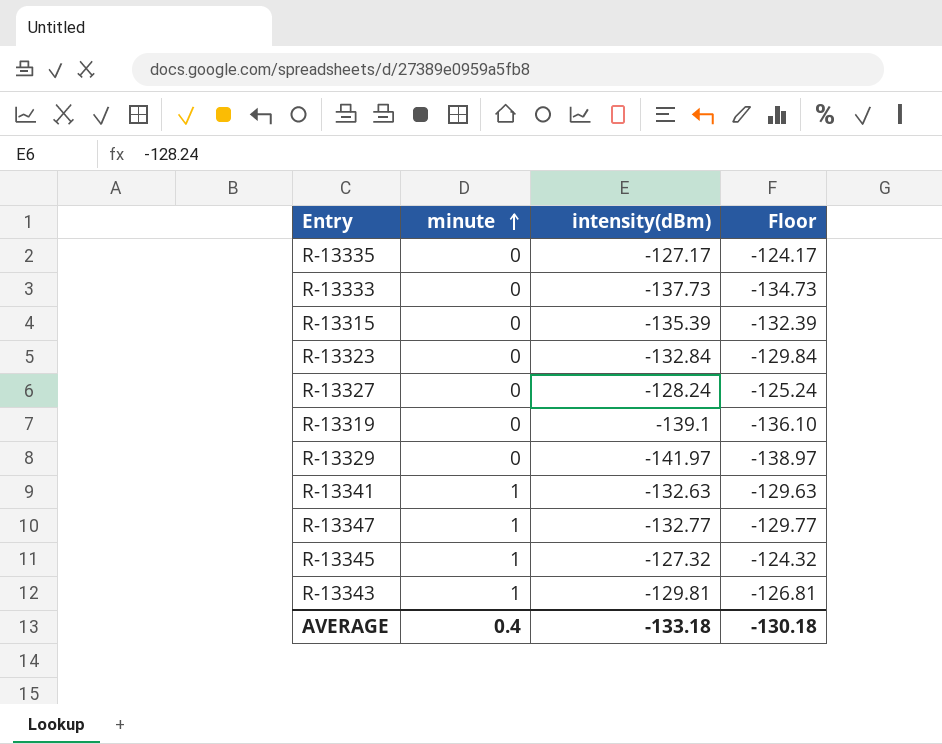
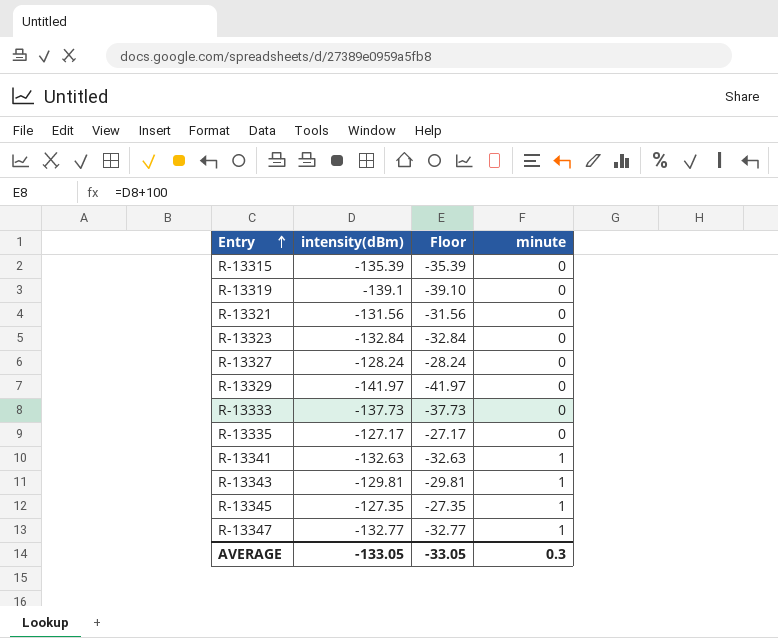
row order: minute ascending -> Entry ascending
column Floor | formula: [intensity(dBm)] + 3 -> [intensity(dBm)] + 100
column minute | position: 2 -> 4
row R-13321: none -> -131.56 | -31.56 | 0
R-13345 | intensity(dBm): -127.32 -> -127.35
AVERAGE | intensity(dBm): -133.18 -> -133.05
AVERAGE | Floor: -130.18 -> -33.05
AVERAGE | minute: 0.4 -> 0.3

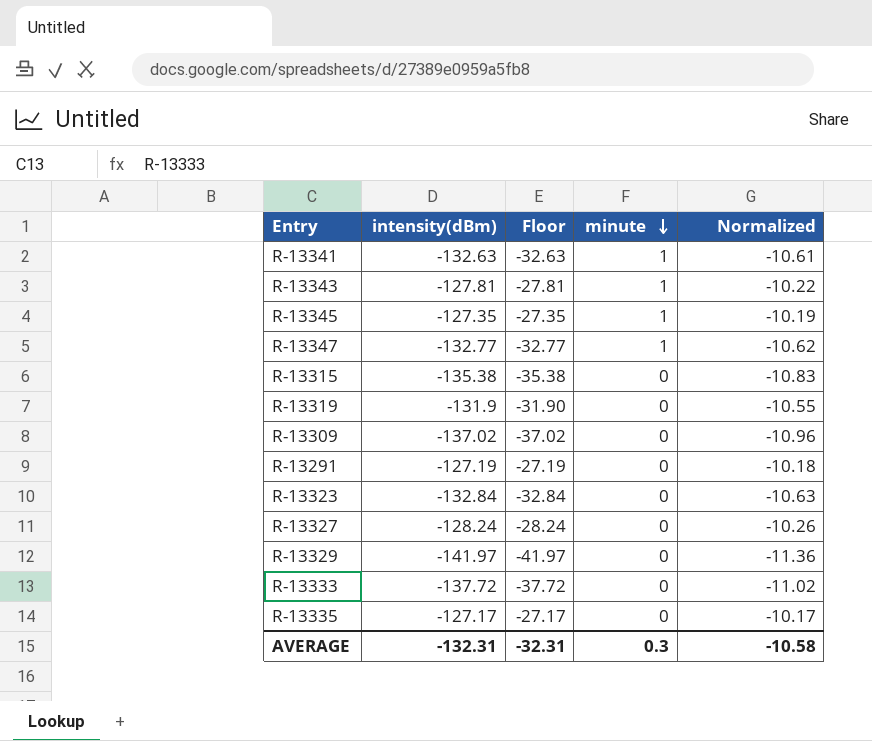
row order: Entry ascending -> minute descending
column Normalized | formula: none -> [intensity(dBm)] * 0.08
row R-13321: -131.56 | -31.56 | 0 -> none
R-13343 | intensity(dBm): -129.81 -> -127.81
R-13343 | Floor: -29.81 -> -27.81
R-13315 | intensity(dBm): -135.39 -> -135.38
R-13315 | Floor: -35.39 -> -35.38
R-13319 | intensity(dBm): -139.1 -> -131.9
R-13319 | Floor: -39.10 -> -31.90
row R-13309: none -> -137.02 | -37.02 | 0 | -10.96
row R-13291: none -> -127.19 | -27.19 | 0 | -10.18
R-13333 | intensity(dBm): -137.73 -> -137.72
R-13333 | Floor: -37.73 -> -37.72
AVERAGE | intensity(dBm): -133.05 -> -132.31
AVERAGE | Floor: -33.05 -> -32.31

